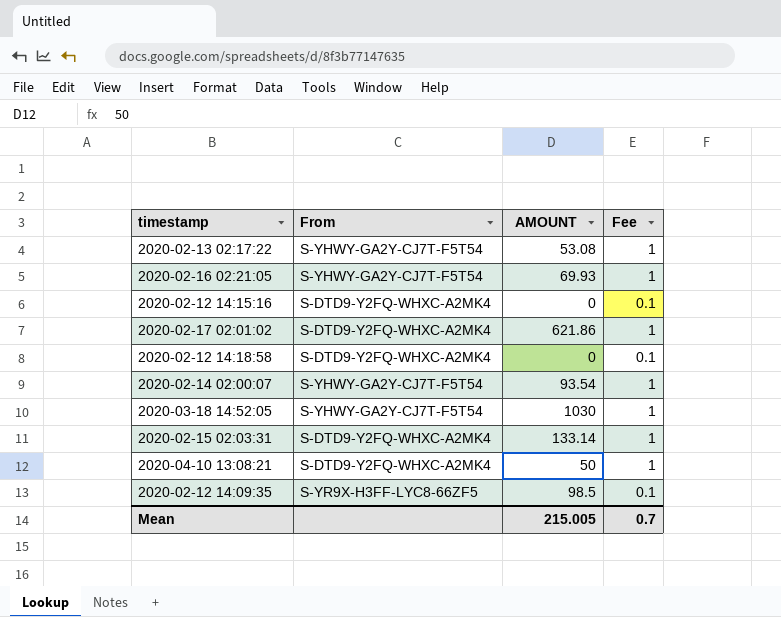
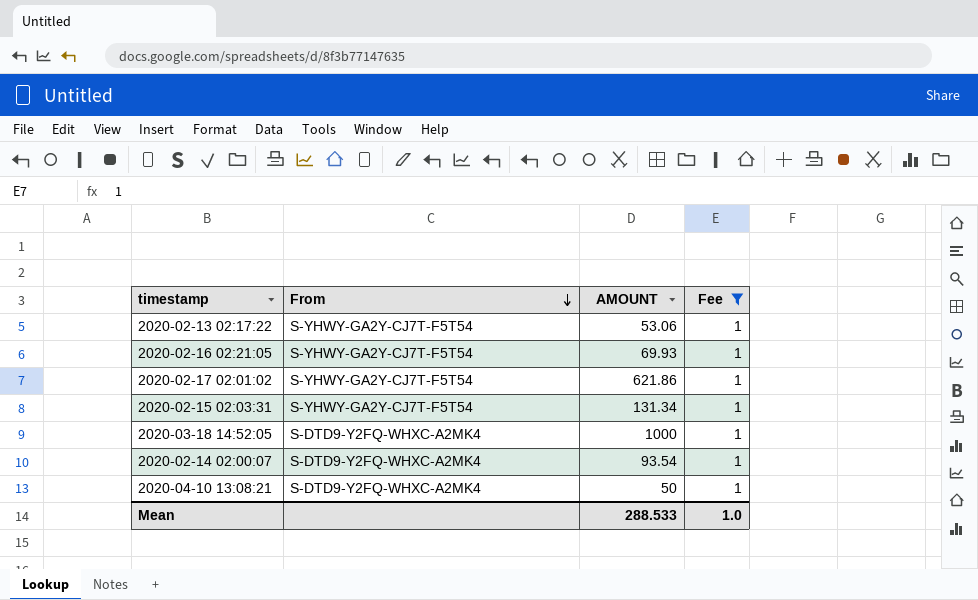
filter: none -> Fee = 1
row order: none -> From descending
2020-02-13 02:17:22 | AMOUNT: 53.08 -> 53.06
2020-02-17 02:01:02 | From: S-DTD9-Y2FQ-WHXC-A2MK4 -> S-YHWY-GA2Y-CJ7T-F5T54
2020-02-15 02:03:31 | From: S-DTD9-Y2FQ-WHXC-A2MK4 -> S-YHWY-GA2Y-CJ7T-F5T54
2020-02-15 02:03:31 | AMOUNT: 133.14 -> 131.34
2020-03-18 14:52:05 | From: S-YHWY-GA2Y-CJ7T-F5T54 -> S-DTD9-Y2FQ-WHXC-A2MK4
2020-03-18 14:52:05 | AMOUNT: 1030 -> 1000
2020-02-14 02:00:07 | From: S-YHWY-GA2Y-CJ7T-F5T54 -> S-DTD9-Y2FQ-WHXC-A2MK4
Mean | AMOUNT: 215.005 -> 288.533
Mean | Fee: 0.7 -> 1.0

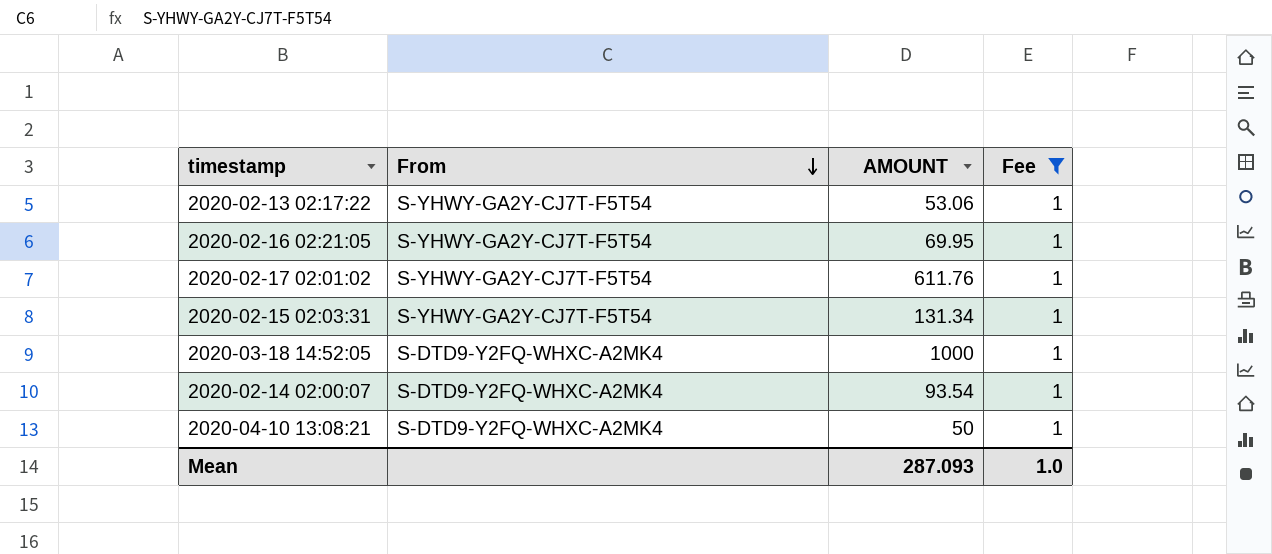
2020-02-16 02:21:05 | AMOUNT: 69.93 -> 69.95
2020-02-17 02:01:02 | AMOUNT: 621.86 -> 611.76
Mean | AMOUNT: 288.533 -> 287.093

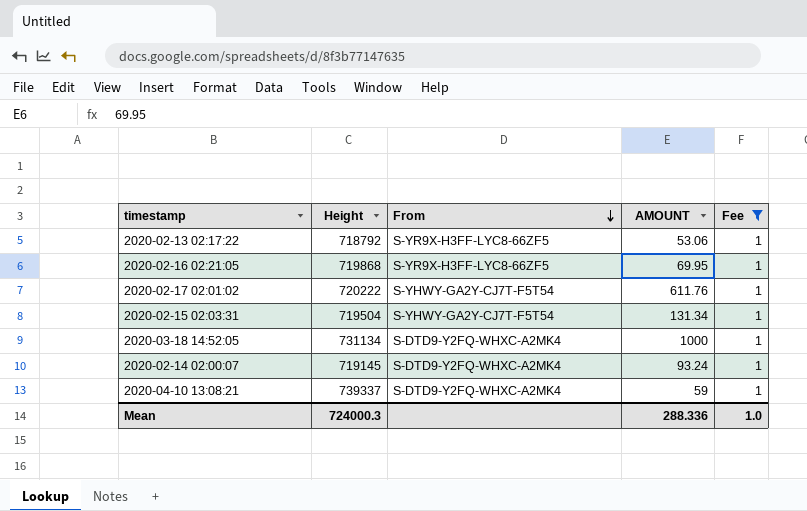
column Height | position: none -> 2
2020-02-13 02:17:22 | From: S-YHWY-GA2Y-CJ7T-F5T54 -> S-YR9X-H3FF-LYC8-66ZF5
2020-02-16 02:21:05 | From: S-YHWY-GA2Y-CJ7T-F5T54 -> S-YR9X-H3FF-LYC8-66ZF5
2020-02-14 02:00:07 | AMOUNT: 93.54 -> 93.24
2020-04-10 13:08:21 | AMOUNT: 50 -> 59
Mean | AMOUNT: 287.093 -> 288.336

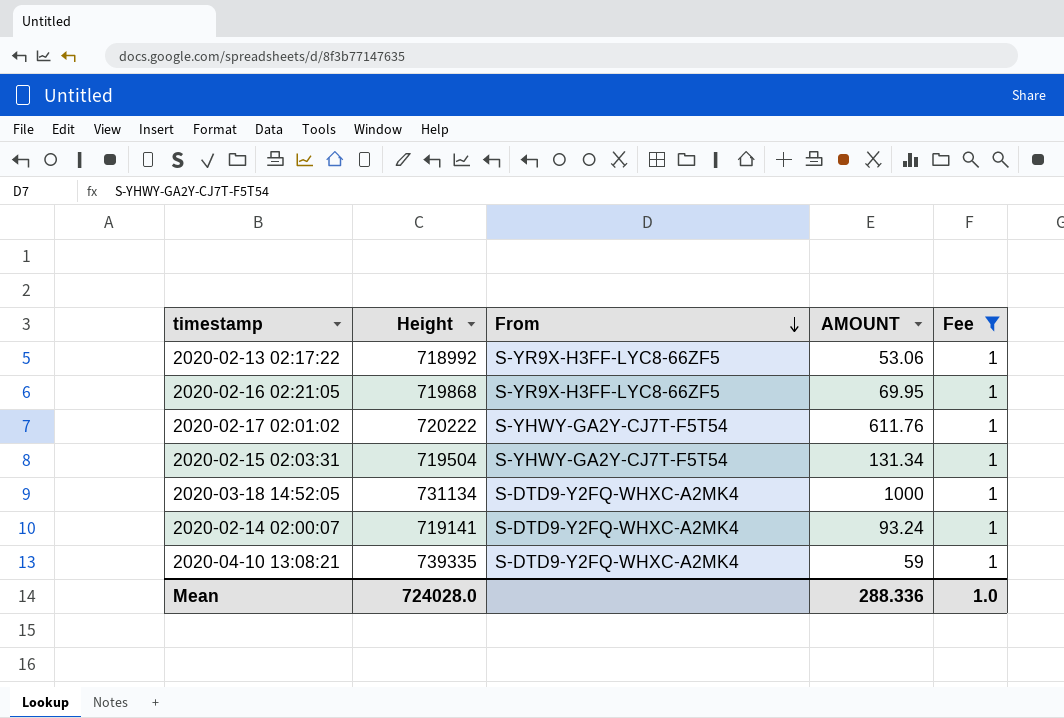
2020-02-13 02:17:22 | Height: 718792 -> 718992
2020-02-14 02:00:07 | Height: 719145 -> 719141
2020-04-10 13:08:21 | Height: 739337 -> 739335
Mean | Height: 724000.3 -> 724028.0

